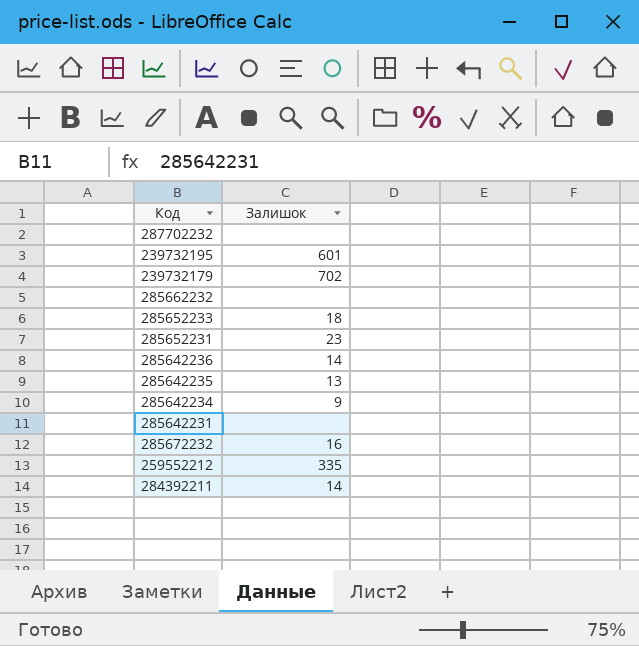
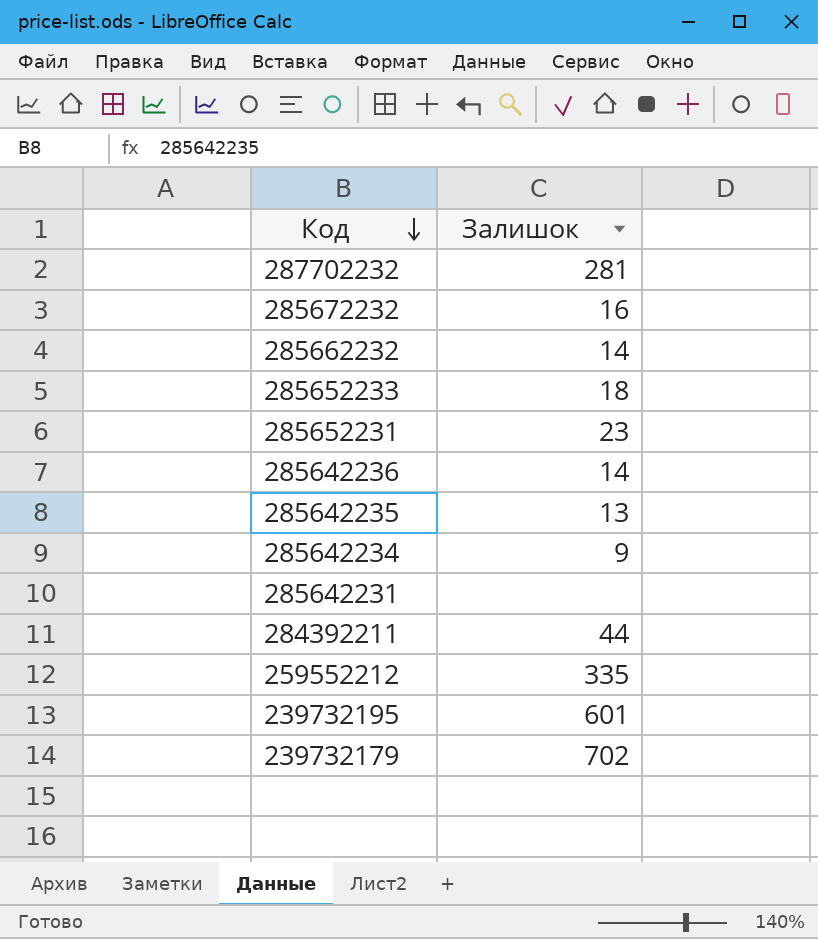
row order: none -> Код descending
287702232 | Залишок: none -> 281
285662232 | Залишок: none -> 14
284392211 | Залишок: 14 -> 44

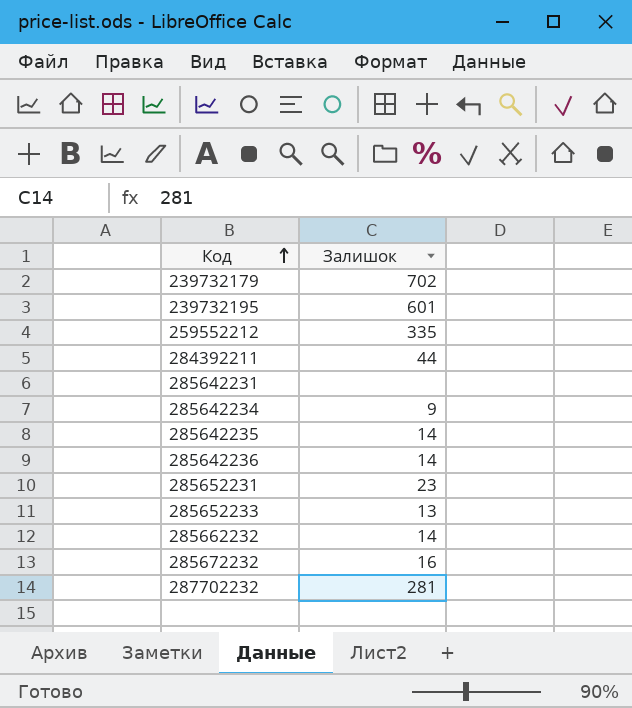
row order: Код descending -> Код ascending
285642235 | Залишок: 13 -> 14
285652233 | Залишок: 18 -> 13

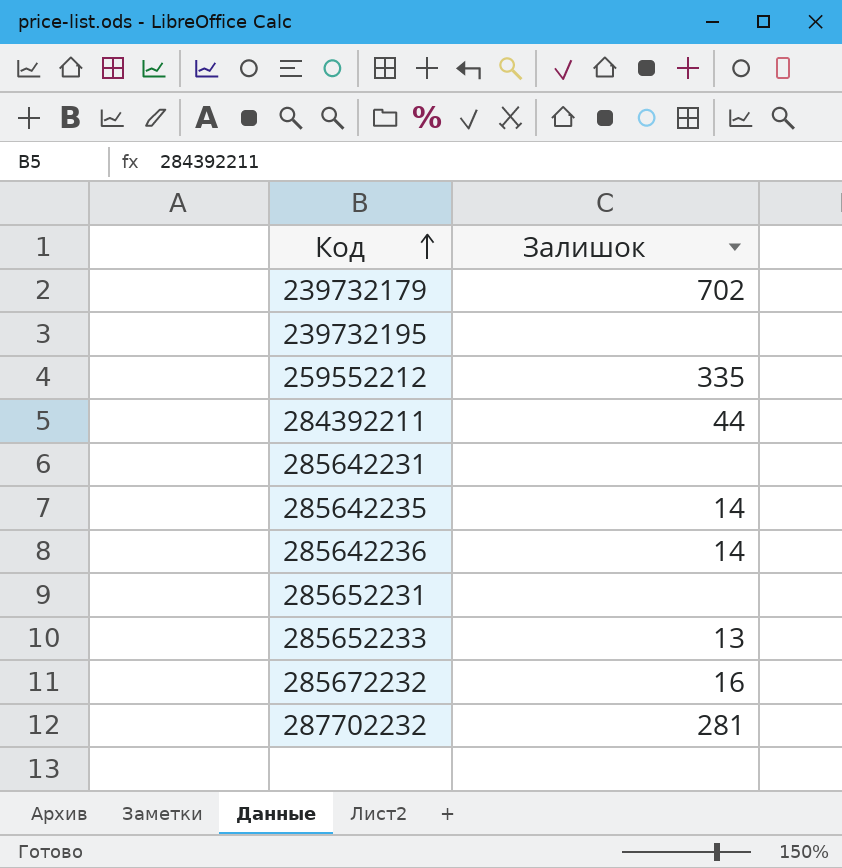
row 285642234: 9 -> none
row 285662232: 14 -> none
239732195 | Залишок: 601 -> none
285652231 | Залишок: 23 -> none

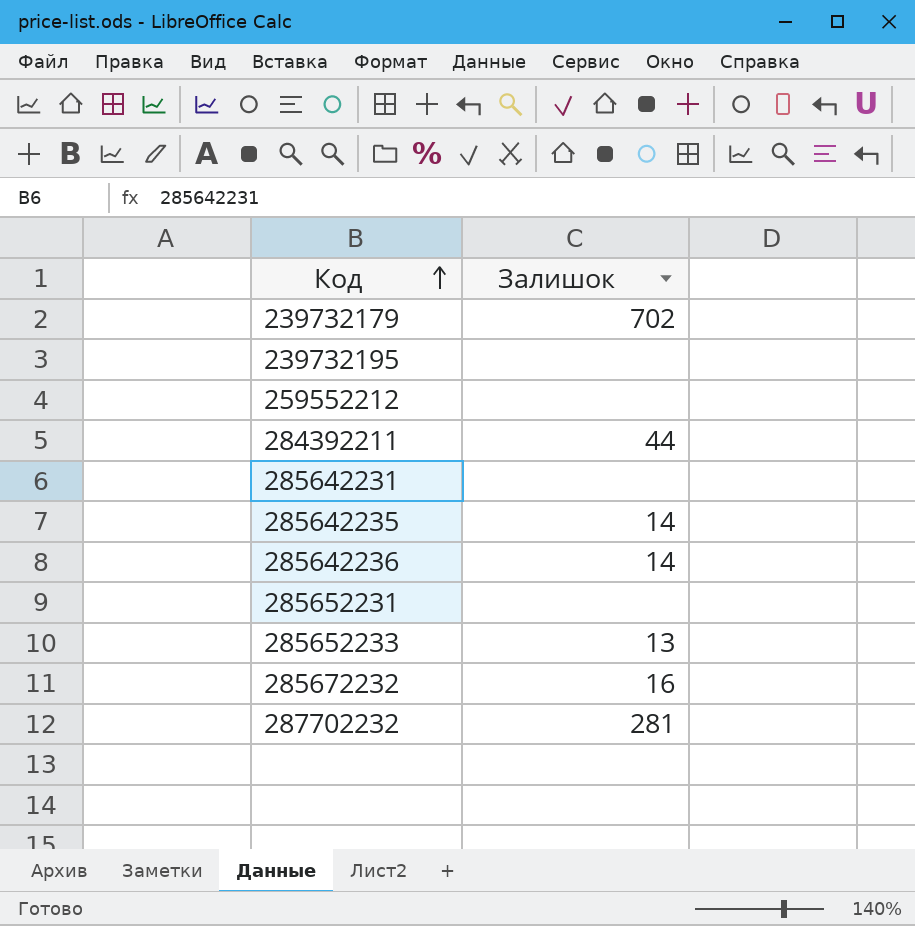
259552212 | Залишок: 335 -> none

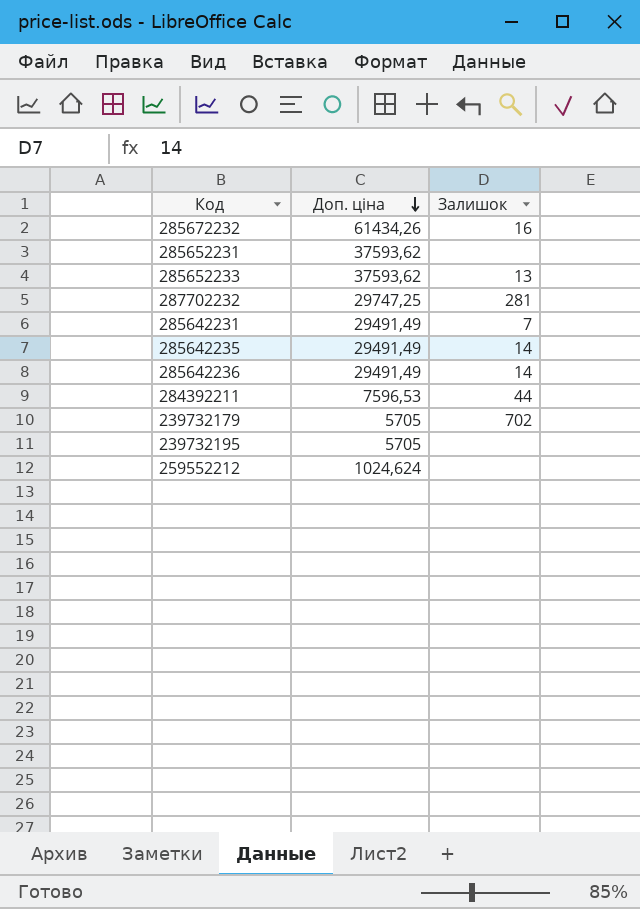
row order: Код ascending -> Доп. ціна descending
column Доп. ціна | position: none -> 2
285642231 | Залишок: none -> 7

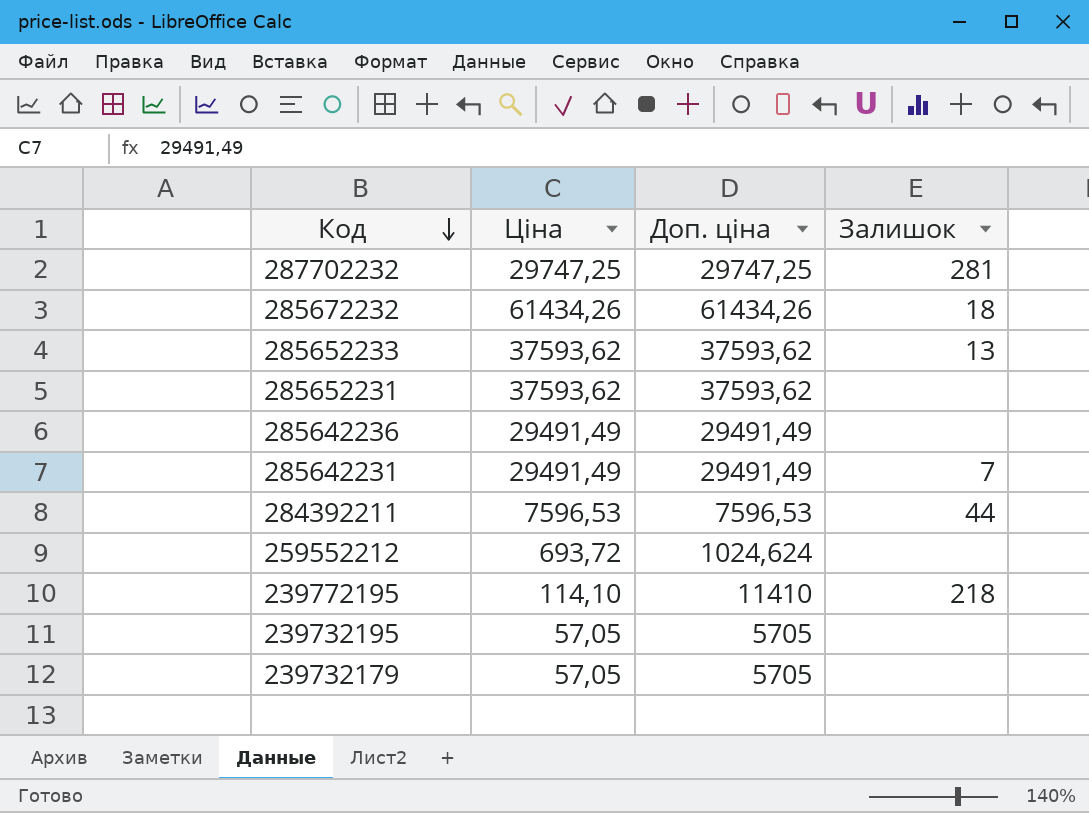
row order: Доп. ціна descending -> Код descending
column Ціна | position: none -> 2
row 285642235: 29491,49 | 14 -> none
285672232 | Залишок: 16 -> 18
285642236 | Залишок: 14 -> none
row 239772195: none -> 114,10 | 11410 | 218
239732179 | Залишок: 702 -> none

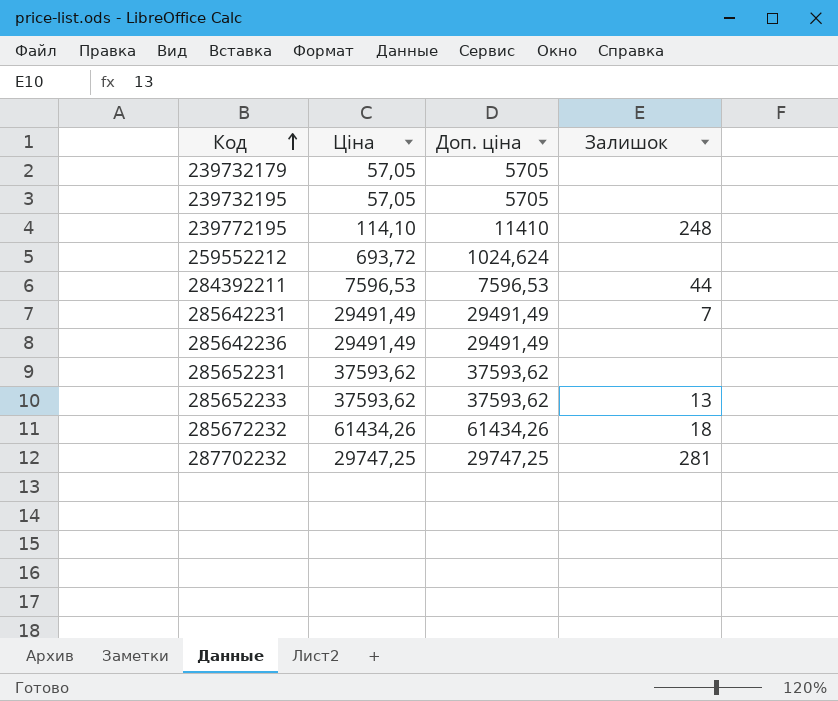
row order: Код descending -> Код ascending
239772195 | Залишок: 218 -> 248

